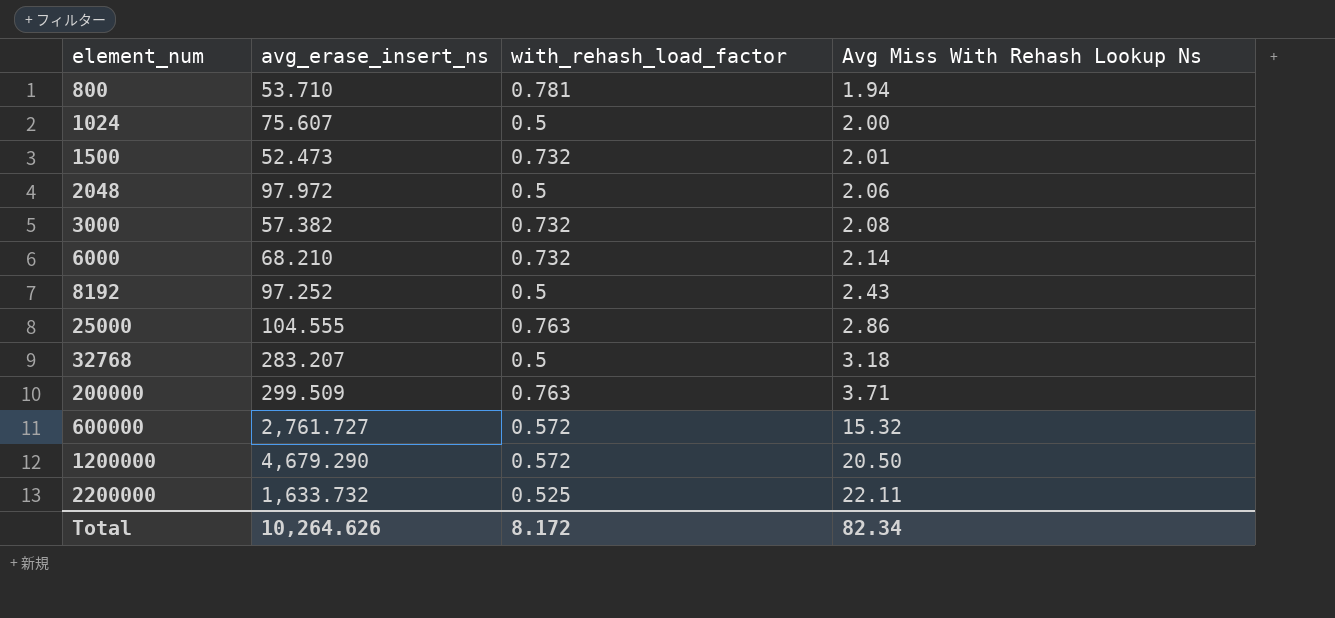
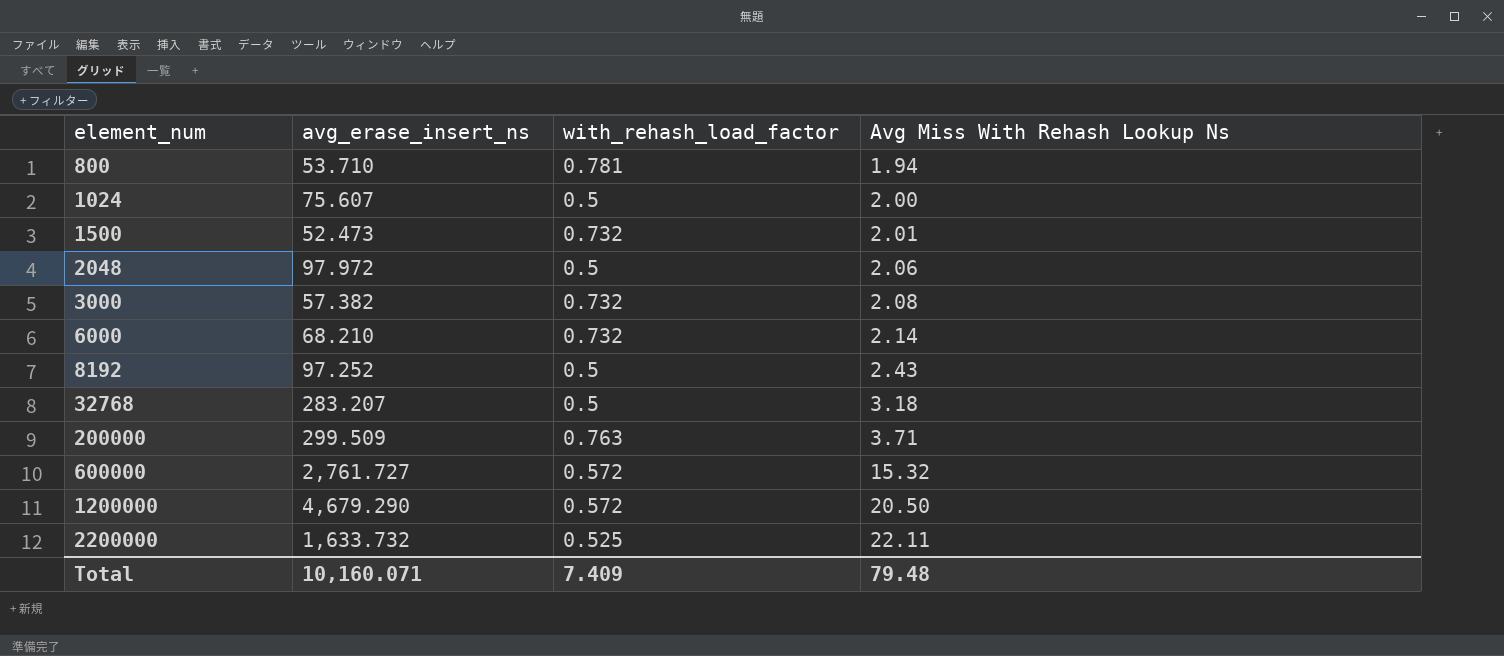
row 25000: 104.555 | 0.763 | 2.86 -> none
Total | avg_erase_insert_ns: 10,264.626 -> 10,160.071
Total | with_rehash_load_factor: 8.172 -> 7.409
Total | Avg Miss With Rehash Lookup Ns: 82.34 -> 79.48

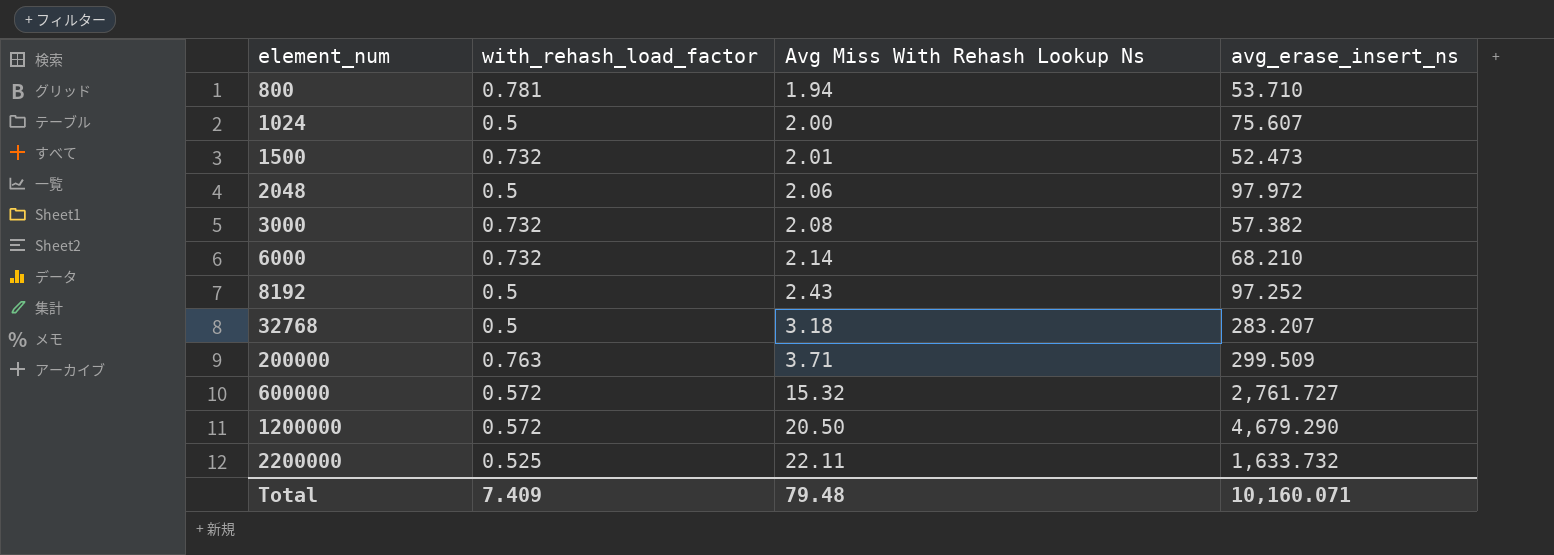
column avg_erase_insert_ns | position: 2 -> 4

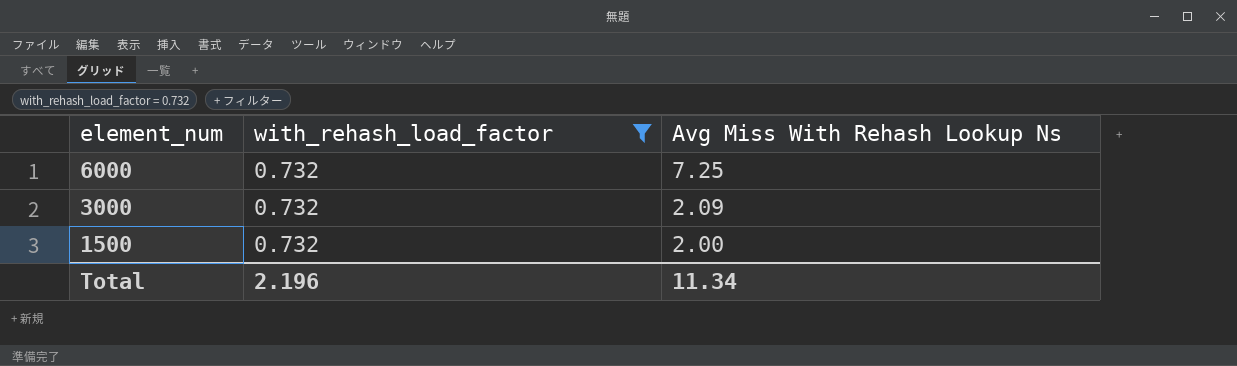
filter: none -> with_rehash_load_factor = 0.732
row order: element_num ascending -> element_num descending
column avg_erase_insert_ns | position: 4 -> none
6000 | Avg Miss With Rehash Lookup Ns: 2.14 -> 7.25
3000 | Avg Miss With Rehash Lookup Ns: 2.08 -> 2.09
1500 | Avg Miss With Rehash Lookup Ns: 2.01 -> 2.00
Total | with_rehash_load_factor: 7.409 -> 2.196
Total | Avg Miss With Rehash Lookup Ns: 79.48 -> 11.34

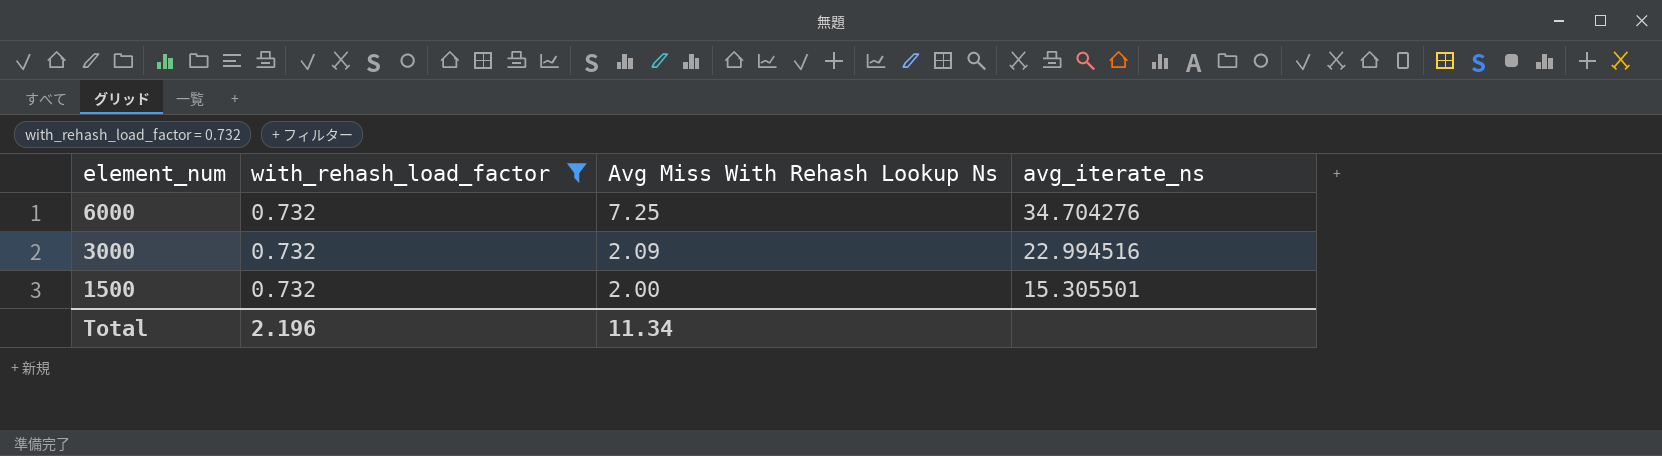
column avg_iterate_ns | position: none -> 4

